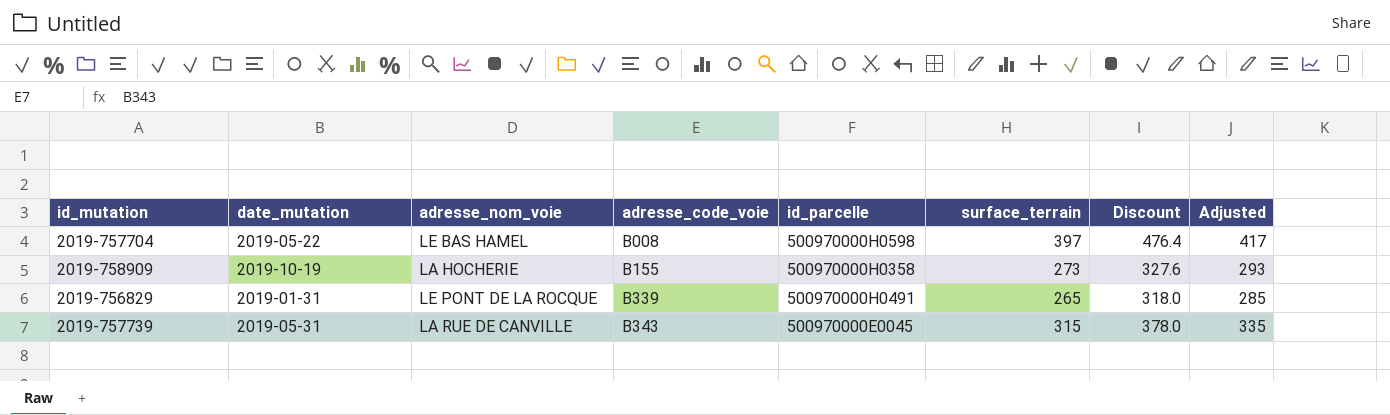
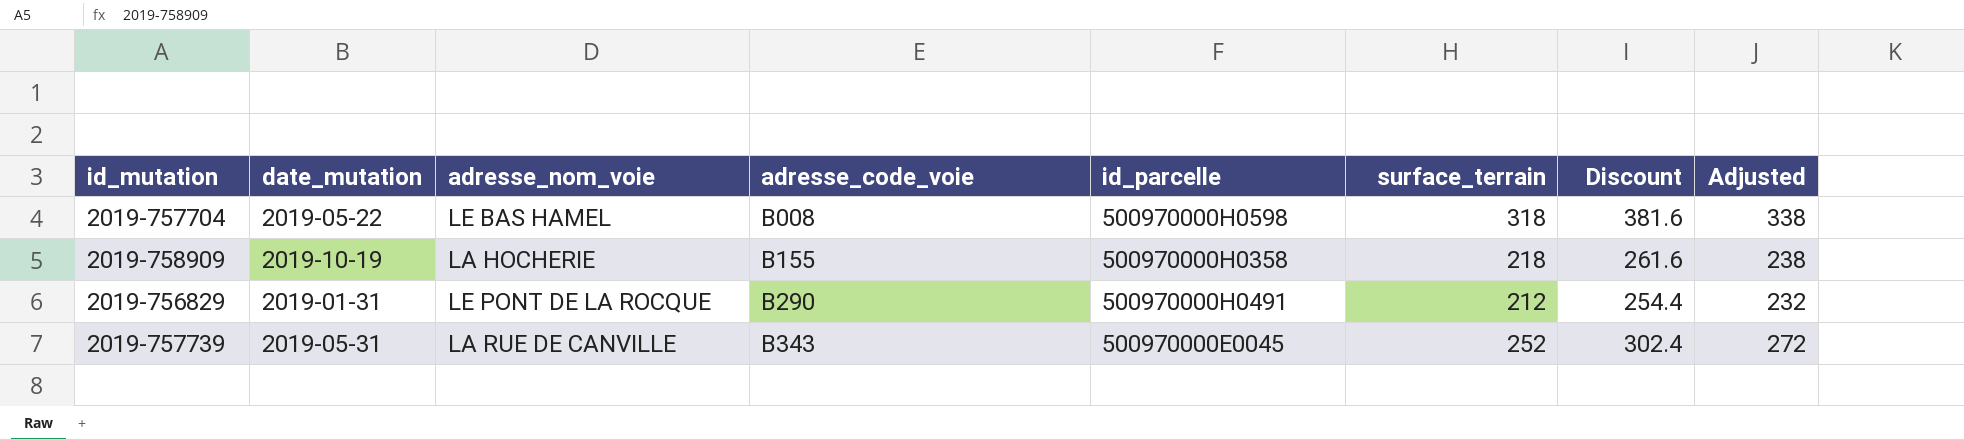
2019-757704 | surface_terrain: 397 -> 318
2019-757704 | Discount: 476.4 -> 381.6
2019-757704 | Adjusted: 417 -> 338
2019-758909 | surface_terrain: 273 -> 218
2019-758909 | Discount: 327.6 -> 261.6
2019-758909 | Adjusted: 293 -> 238
2019-756829 | adresse_code_voie: B339 -> B290
2019-756829 | surface_terrain: 265 -> 212
2019-756829 | Discount: 318.0 -> 254.4
2019-756829 | Adjusted: 285 -> 232
2019-757739 | surface_terrain: 315 -> 252
2019-757739 | Discount: 378.0 -> 302.4
2019-757739 | Adjusted: 335 -> 272

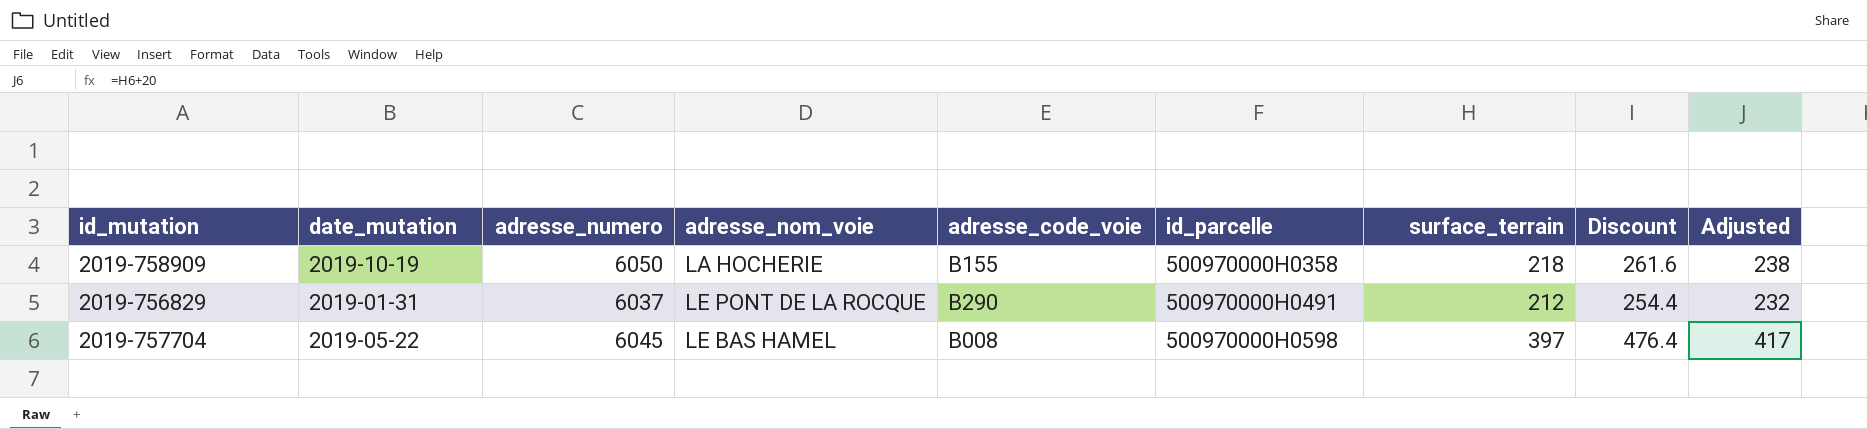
row order: adresse_code_voie ascending -> id_parcelle ascending
column adresse_numero | position: none -> 3
row 2019-757739: 2019-05-31 | LA RUE DE CANVILLE | B343 | 500970000E0045 | 252 | 302.4 | 272 -> none
2019-757704 | surface_terrain: 318 -> 397
2019-757704 | Discount: 381.6 -> 476.4
2019-757704 | Adjusted: 338 -> 417

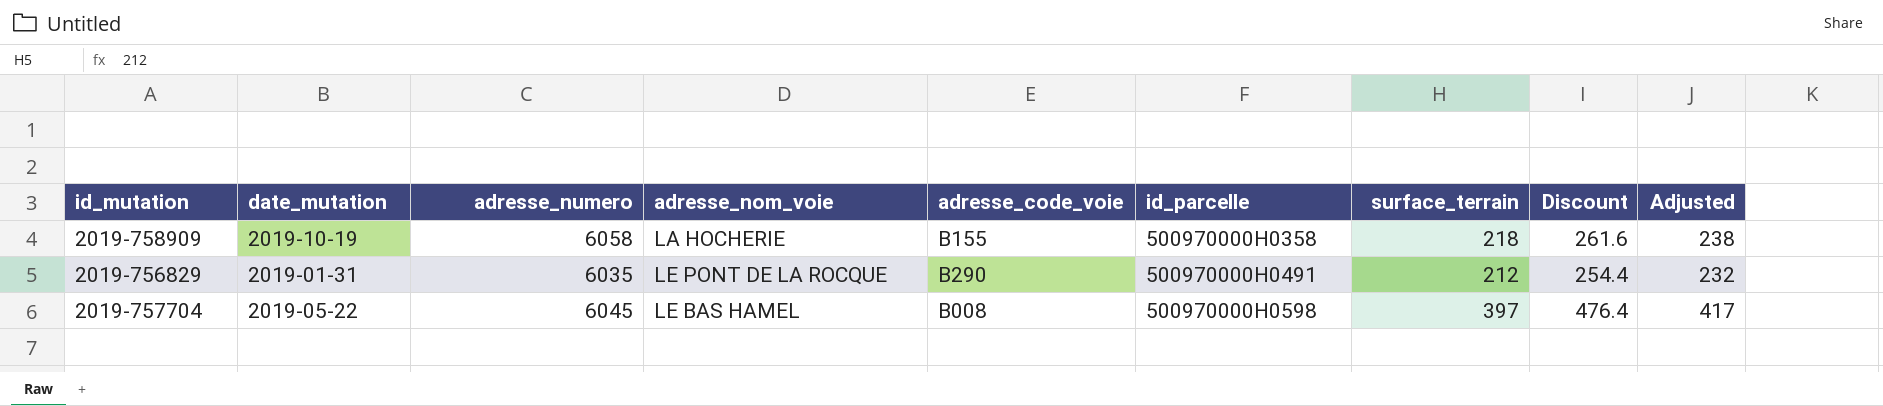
2019-758909 | adresse_numero: 6050 -> 6058
2019-756829 | adresse_numero: 6037 -> 6035

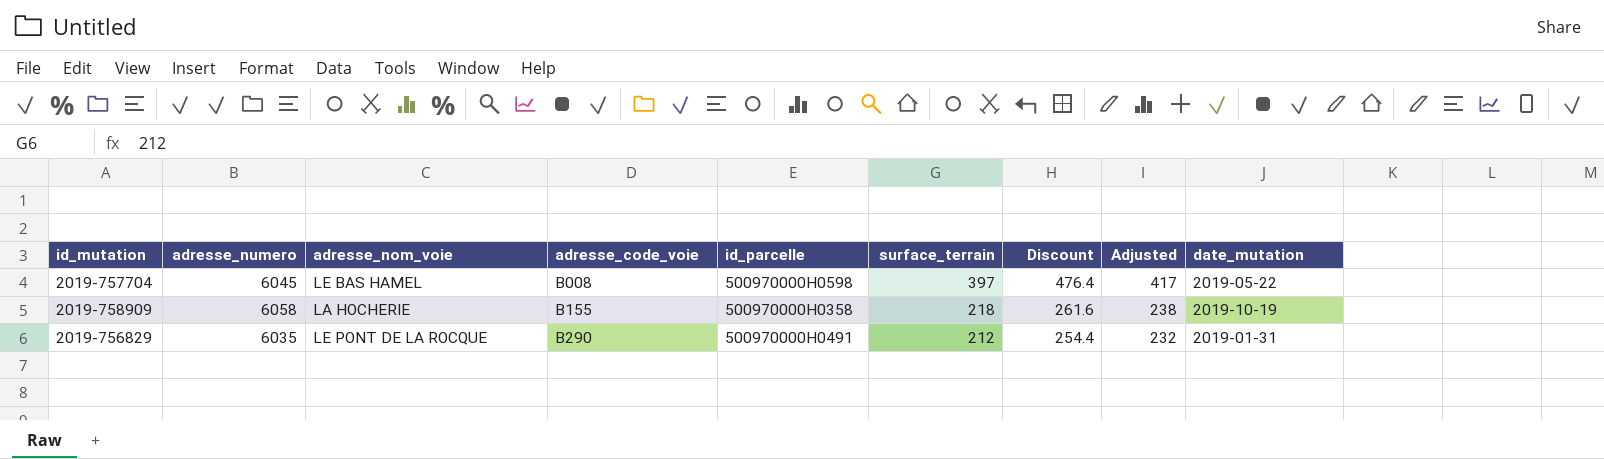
row order: id_parcelle ascending -> adresse_code_voie ascending
column date_mutation | position: 2 -> 9

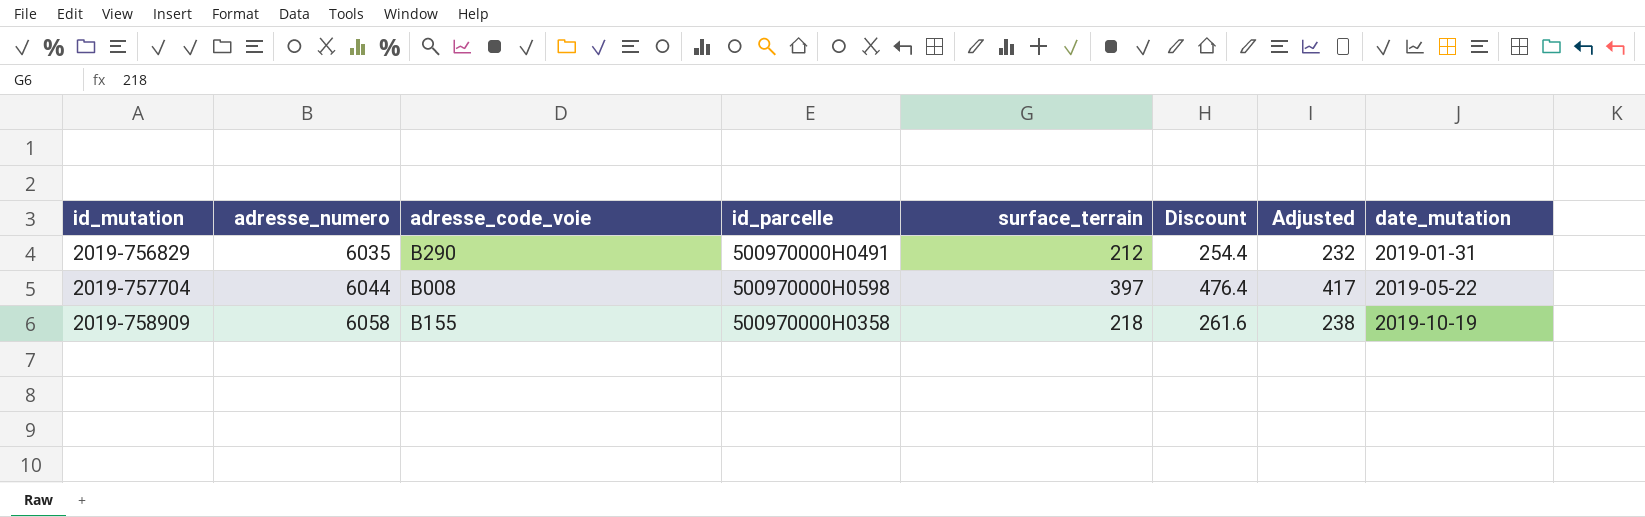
row order: adresse_code_voie ascending -> id_mutation ascending
column adresse_nom_voie | position: 3 -> none
2019-757704 | adresse_numero: 6045 -> 6044

